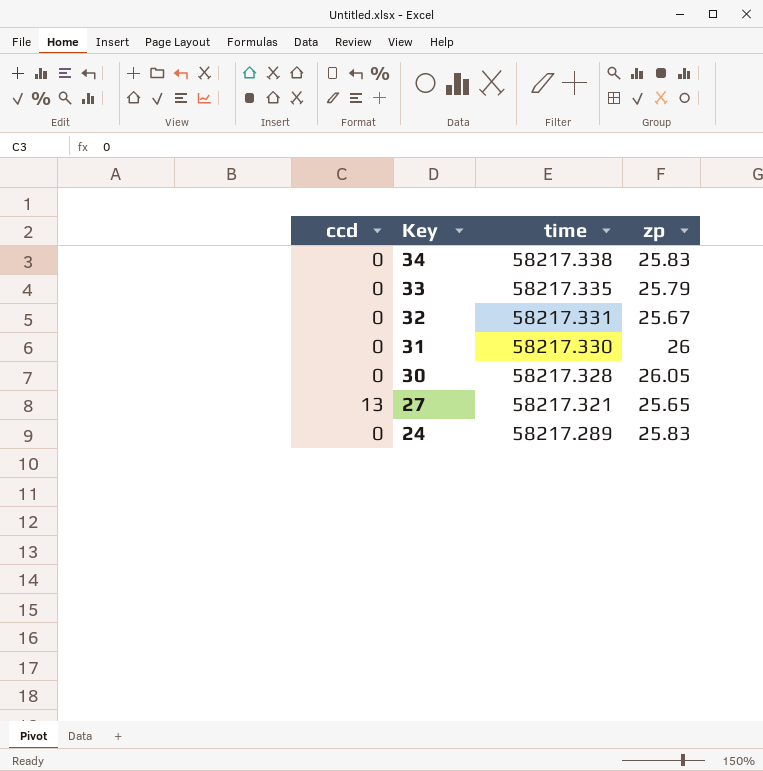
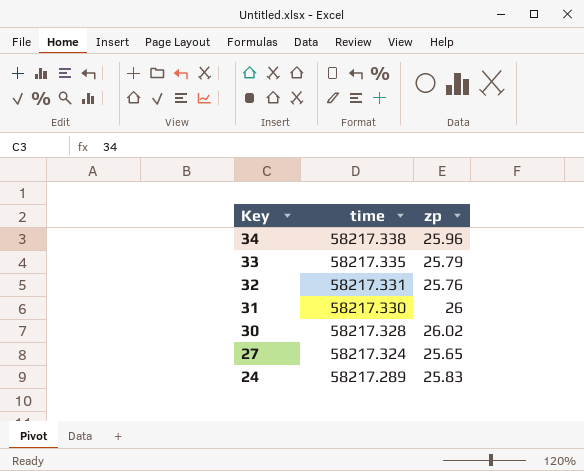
column ccd | position: 1 -> none
34 | zp: 25.83 -> 25.96
32 | zp: 25.67 -> 25.76
30 | zp: 26.05 -> 26.02
27 | time: 58217.321 -> 58217.324

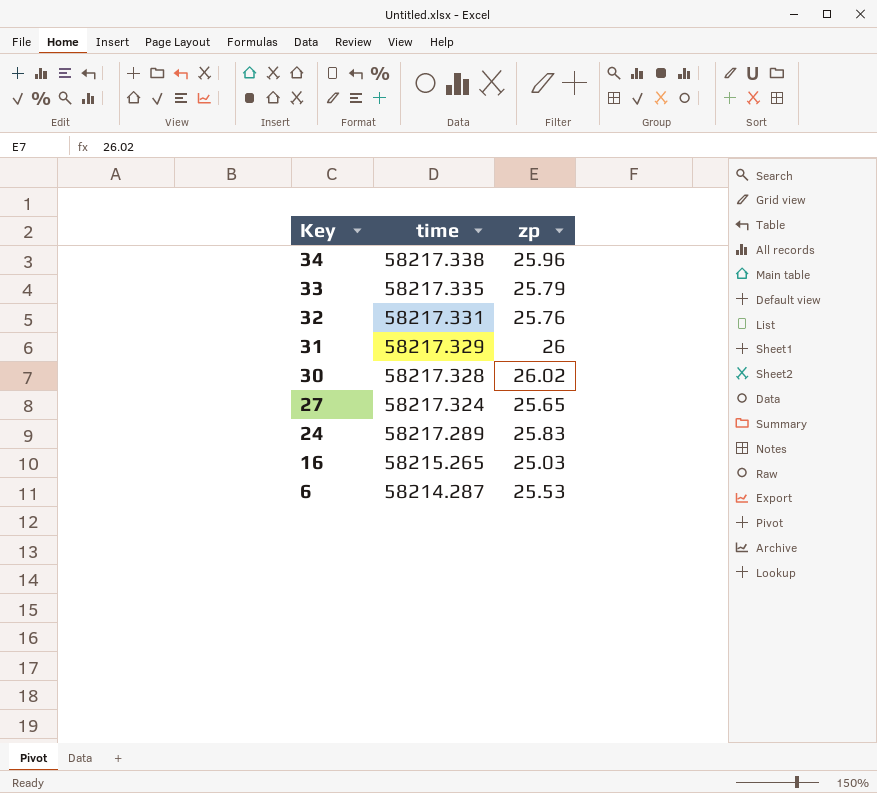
31 | time: 58217.330 -> 58217.329
row 16: none -> 58215.265 | 25.03
row 6: none -> 58214.287 | 25.53

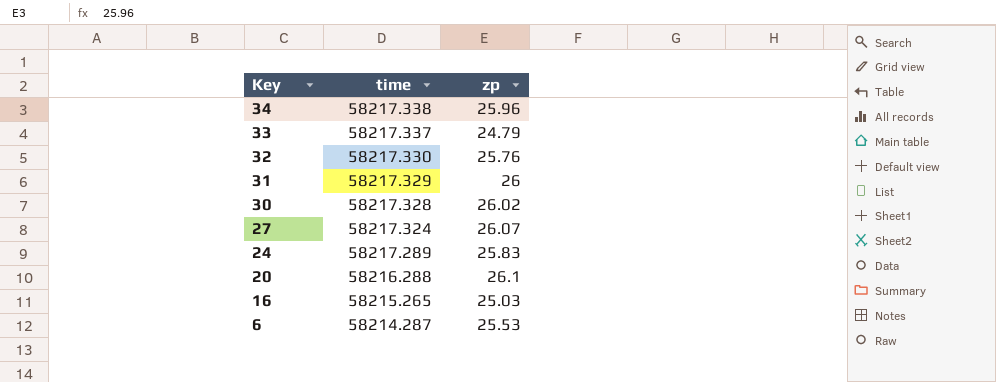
33 | time: 58217.335 -> 58217.337
33 | zp: 25.79 -> 24.79
32 | time: 58217.331 -> 58217.330
27 | zp: 25.65 -> 26.07
row 20: none -> 58216.288 | 26.1

